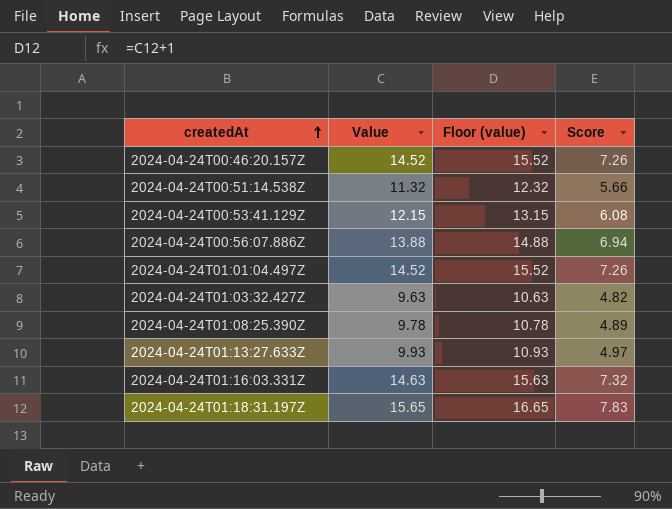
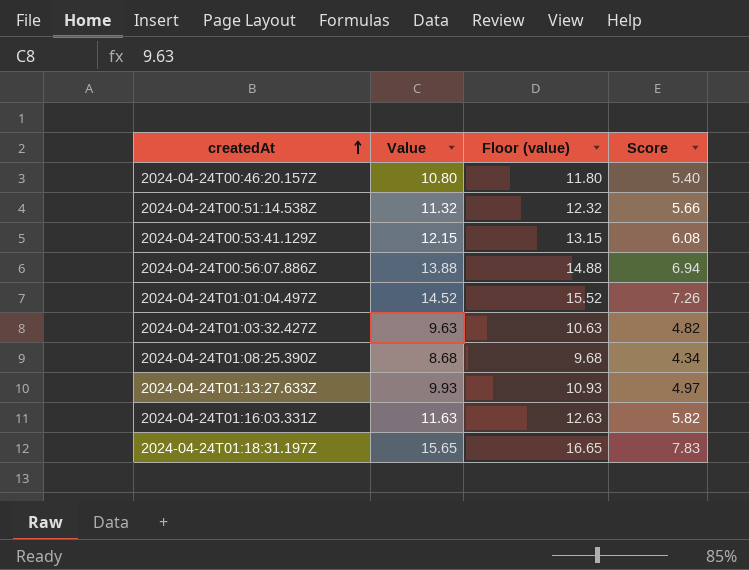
2024-04-24T00:46:20.157Z | Value: 14.52 -> 10.80
2024-04-24T00:46:20.157Z | Floor (value): 15.52 -> 11.80
2024-04-24T00:46:20.157Z | Score: 7.26 -> 5.40
2024-04-24T01:08:25.390Z | Value: 9.78 -> 8.68
2024-04-24T01:08:25.390Z | Floor (value): 10.78 -> 9.68
2024-04-24T01:08:25.390Z | Score: 4.89 -> 4.34
2024-04-24T01:16:03.331Z | Value: 14.63 -> 11.63
2024-04-24T01:16:03.331Z | Floor (value): 15.63 -> 12.63
2024-04-24T01:16:03.331Z | Score: 7.32 -> 5.82

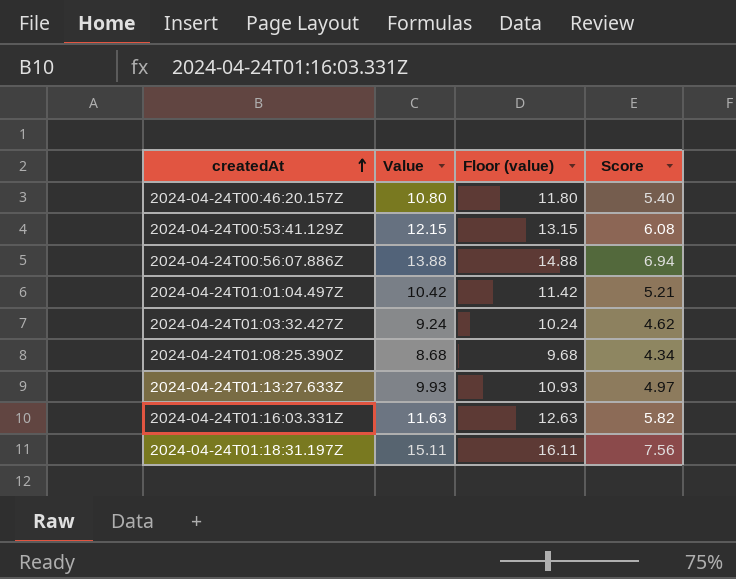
row 2024-04-24T00:51:14.538Z: 11.32 | 12.32 | 5.66 -> none
2024-04-24T01:01:04.497Z | Value: 14.52 -> 10.42
2024-04-24T01:01:04.497Z | Floor (value): 15.52 -> 11.42
2024-04-24T01:01:04.497Z | Score: 7.26 -> 5.21
2024-04-24T01:03:32.427Z | Value: 9.63 -> 9.24
2024-04-24T01:03:32.427Z | Floor (value): 10.63 -> 10.24
2024-04-24T01:03:32.427Z | Score: 4.82 -> 4.62
2024-04-24T01:18:31.197Z | Value: 15.65 -> 15.11
2024-04-24T01:18:31.197Z | Floor (value): 16.65 -> 16.11
2024-04-24T01:18:31.197Z | Score: 7.83 -> 7.56

